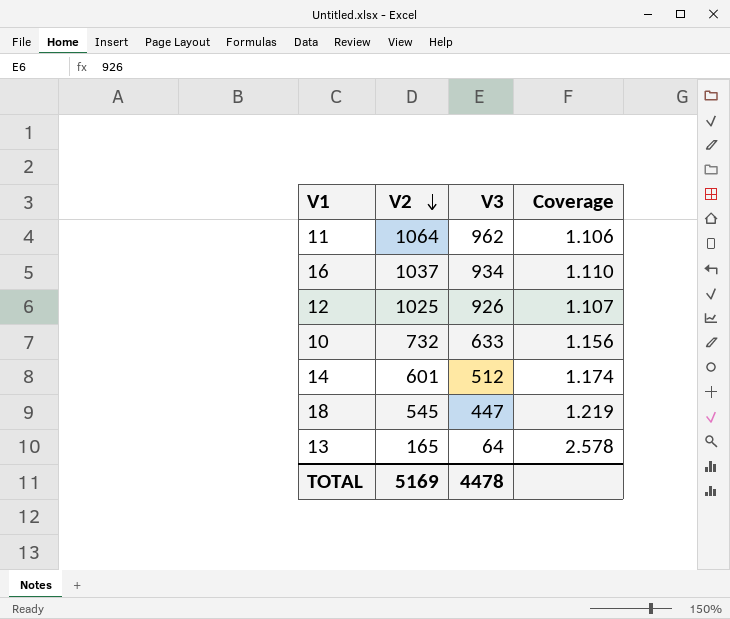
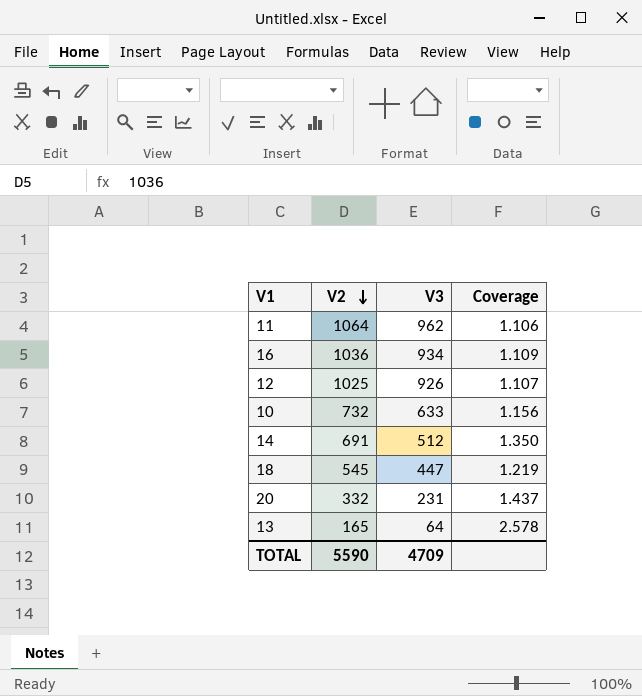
16 | V2: 1037 -> 1036
16 | Coverage: 1.110 -> 1.109
14 | V2: 601 -> 691
14 | Coverage: 1.174 -> 1.350
row 20: none -> 332 | 231 | 1.437
TOTAL | V2: 5169 -> 5590
TOTAL | V3: 4478 -> 4709

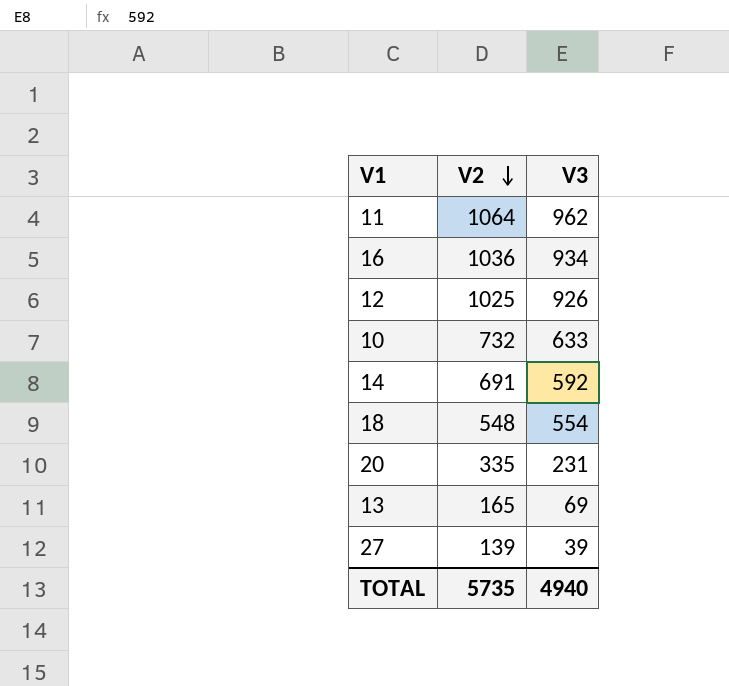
column Coverage | formula: [V2] / [V3] -> none
14 | V3: 512 -> 592
18 | V2: 545 -> 548
18 | V3: 447 -> 554
20 | V2: 332 -> 335
13 | V3: 64 -> 69
row 27: none -> 139 | 39
TOTAL | V2: 5590 -> 5735
TOTAL | V3: 4709 -> 4940

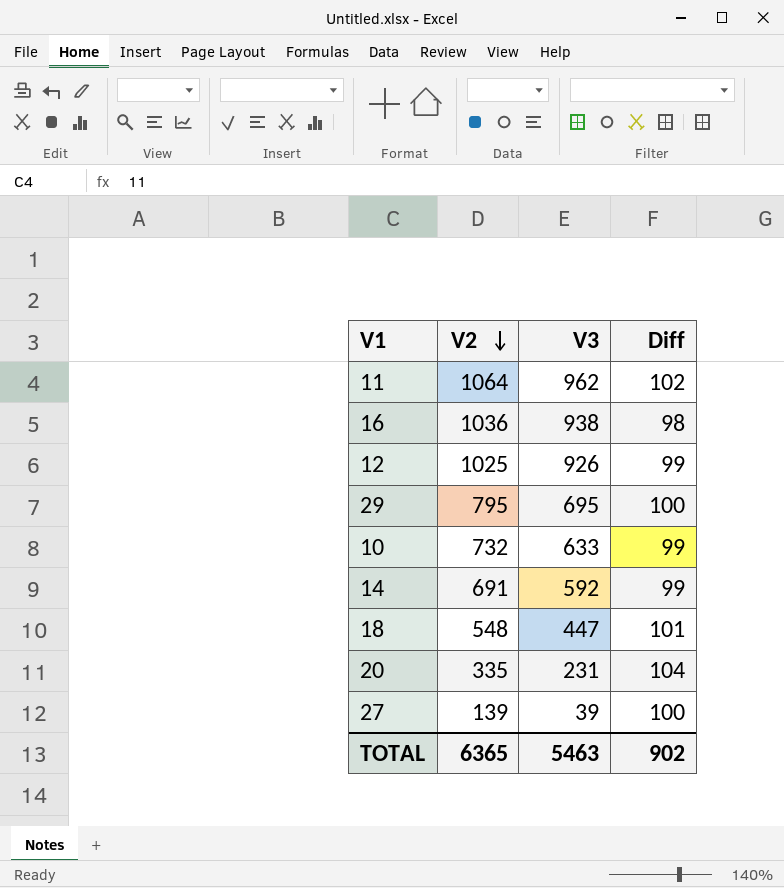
column Diff | formula: none -> [V2] - [V3]
row 13: 165 | 69 -> none
16 | V3: 934 -> 938
row 29: none -> 795 | 695 | 100
18 | V3: 554 -> 447
TOTAL | V2: 5735 -> 6365
TOTAL | V3: 4940 -> 5463

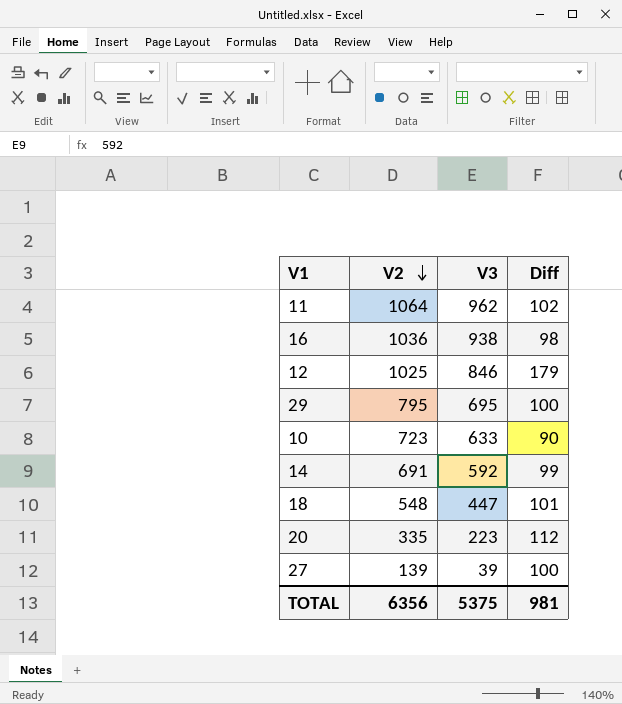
12 | V3: 926 -> 846
12 | Diff: 99 -> 179
10 | V2: 732 -> 723
10 | Diff: 99 -> 90
20 | V3: 231 -> 223
20 | Diff: 104 -> 112
TOTAL | V2: 6365 -> 6356
TOTAL | V3: 5463 -> 5375
TOTAL | Diff: 902 -> 981

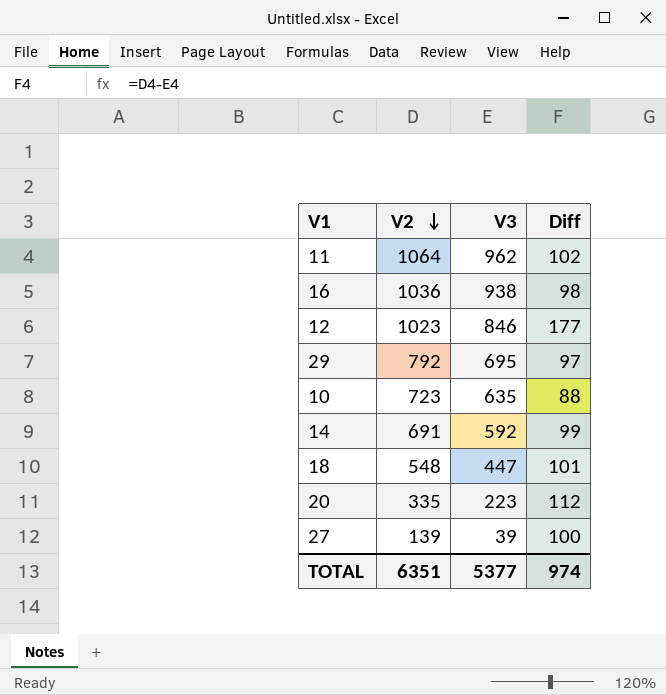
12 | V2: 1025 -> 1023
12 | Diff: 179 -> 177
29 | V2: 795 -> 792
29 | Diff: 100 -> 97
10 | V3: 633 -> 635
10 | Diff: 90 -> 88
TOTAL | V2: 6356 -> 6351
TOTAL | V3: 5375 -> 5377
TOTAL | Diff: 981 -> 974

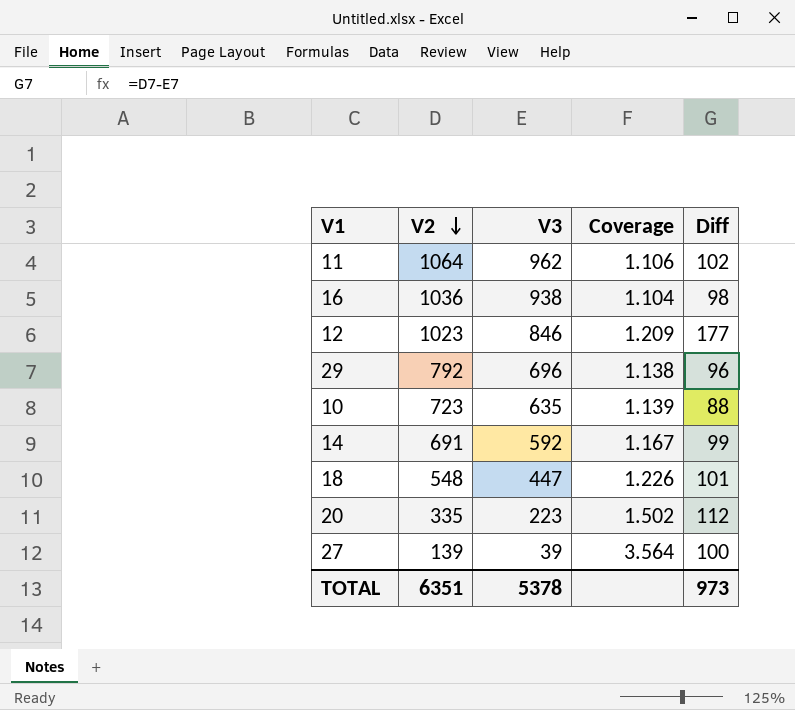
column Coverage | formula: none -> [V2] / [V3]
29 | V3: 695 -> 696
29 | Diff: 97 -> 96
TOTAL | V3: 5377 -> 5378
TOTAL | Diff: 974 -> 973

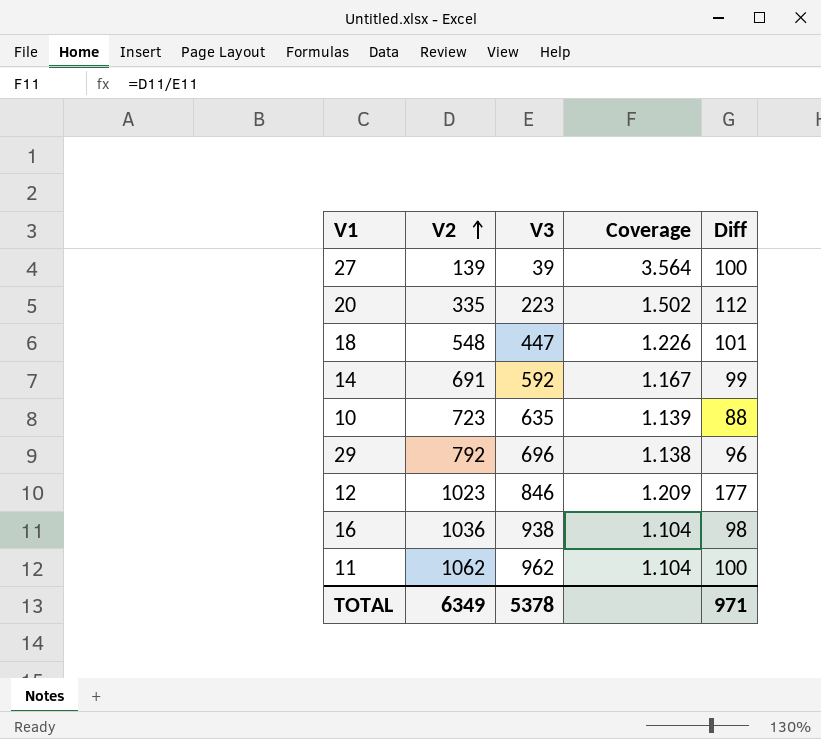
row order: V2 descending -> V2 ascending
11 | V2: 1064 -> 1062
11 | Coverage: 1.106 -> 1.104
11 | Diff: 102 -> 100
TOTAL | V2: 6351 -> 6349
TOTAL | Diff: 973 -> 971

